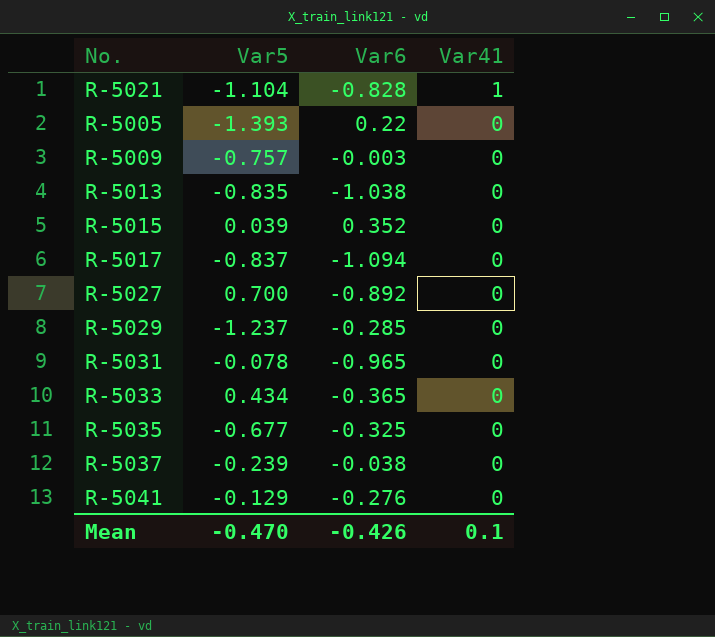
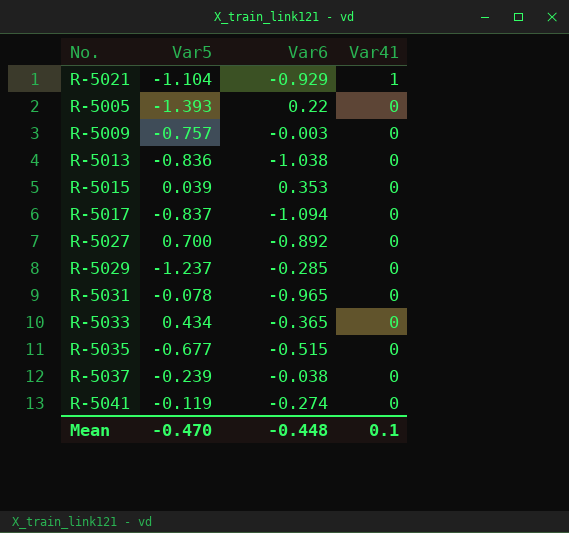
R-5021 | Var6: -0.828 -> -0.929
R-5013 | Var5: -0.835 -> -0.836
R-5015 | Var6: 0.352 -> 0.353
R-5035 | Var6: -0.325 -> -0.515
R-5041 | Var5: -0.129 -> -0.119
R-5041 | Var6: -0.276 -> -0.274
Mean | Var6: -0.426 -> -0.448

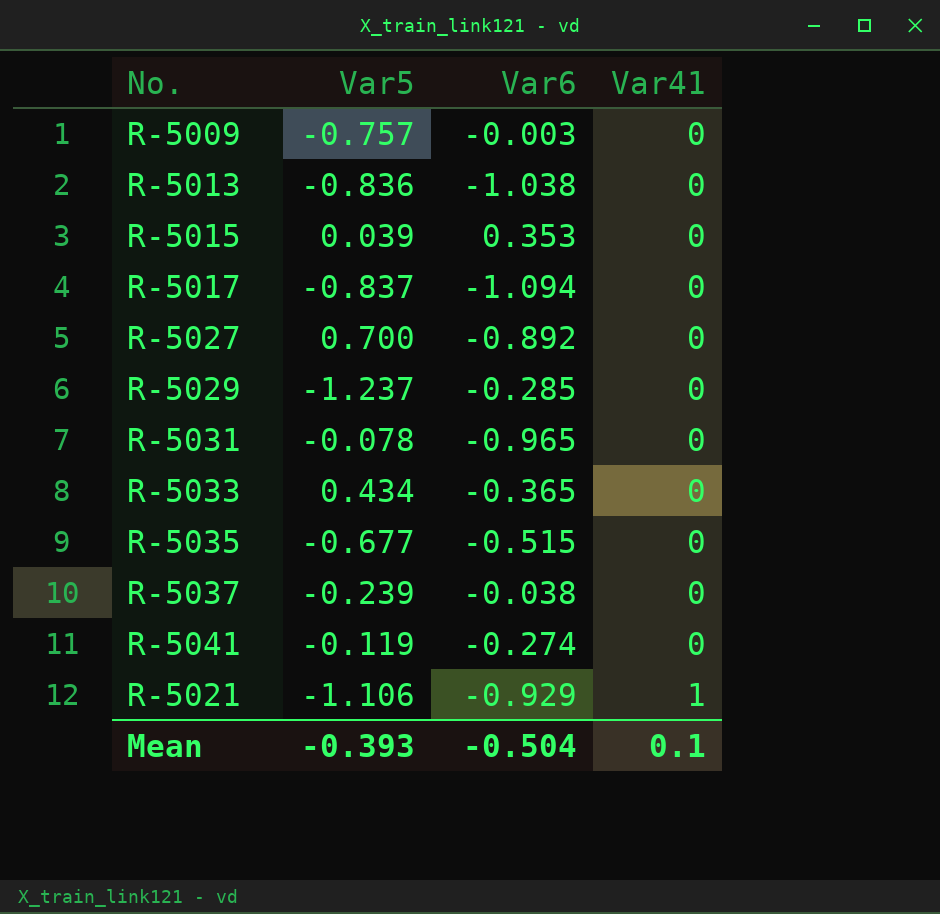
row order: Var41 descending -> Var41 ascending
row R-5005: -1.393 | 0.22 | 0 -> none
R-5021 | Var5: -1.104 -> -1.106
Mean | Var5: -0.470 -> -0.393
Mean | Var6: -0.448 -> -0.504

